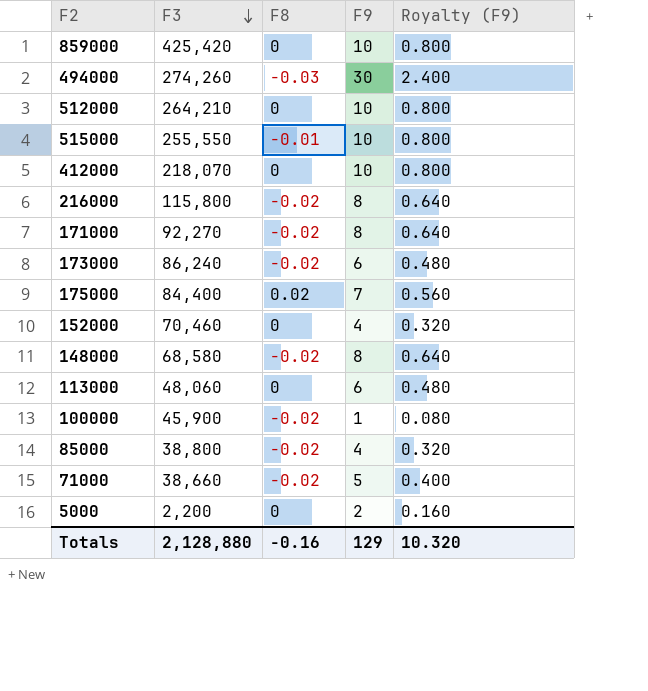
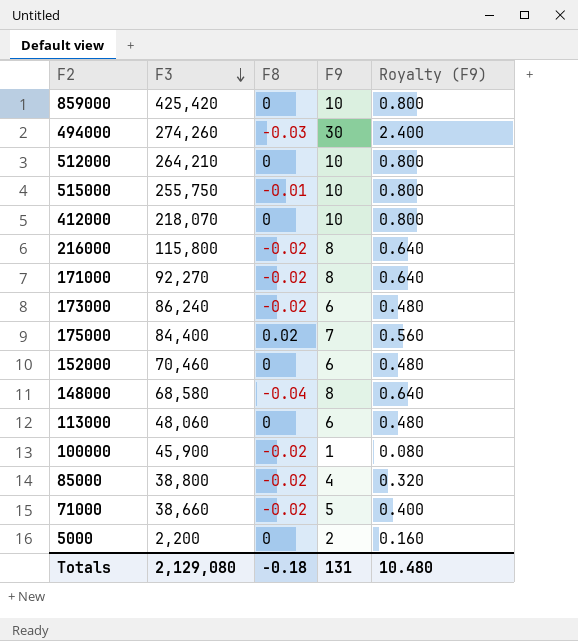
515000 | F3: 255,550 -> 255,750
152000 | F9: 4 -> 6
152000 | Royalty (F9): 0.320 -> 0.480
148000 | F8: -0.02 -> -0.04
Totals | F3: 2,128,880 -> 2,129,080
Totals | F8: -0.16 -> -0.18
Totals | F9: 129 -> 131
Totals | Royalty (F9): 10.320 -> 10.480

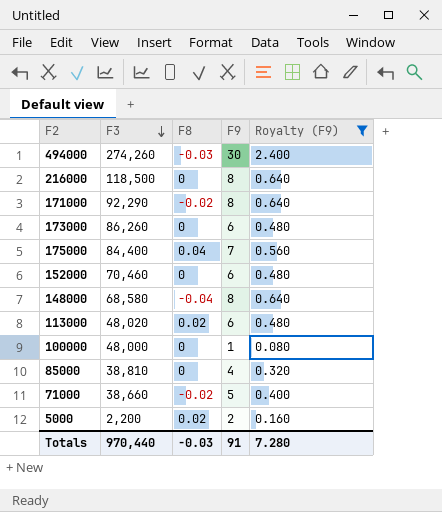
filter: none -> Royalty (F9) != 0.800
216000 | F3: 115,800 -> 118,500
216000 | F8: -0.02 -> 0
171000 | F3: 92,270 -> 92,290
173000 | F3: 86,240 -> 86,260
173000 | F8: -0.02 -> 0
175000 | F8: 0.02 -> 0.04
113000 | F3: 48,060 -> 48,020
113000 | F8: 0 -> 0.02
100000 | F3: 45,900 -> 48,000
100000 | F8: -0.02 -> 0
85000 | F3: 38,800 -> 38,810
85000 | F8: -0.02 -> 0
5000 | F8: 0 -> 0.02
Totals | F3: 2,129,080 -> 970,440
Totals | F8: -0.18 -> -0.03
Totals | F9: 131 -> 91
Totals | Royalty (F9): 10.480 -> 7.280

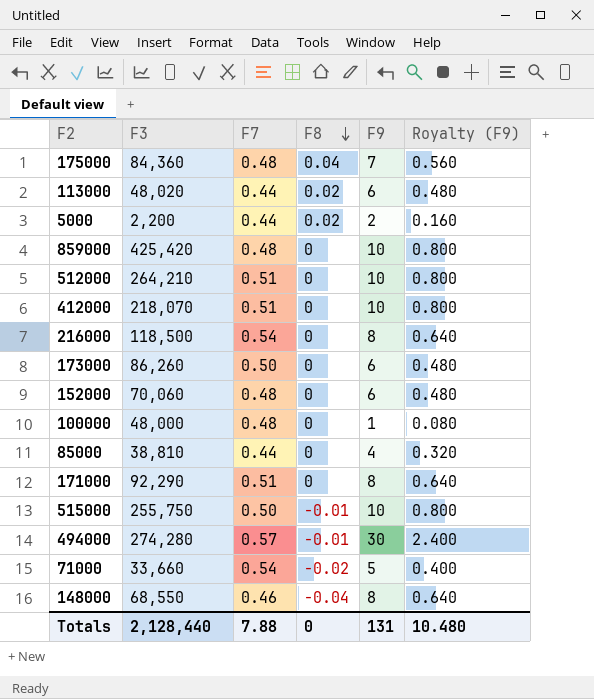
filter: Royalty (F9) != 0.800 -> none
row order: F3 descending -> F8 descending
column F7 | position: none -> 3
175000 | F3: 84,400 -> 84,360
152000 | F3: 70,460 -> 70,060
171000 | F8: -0.02 -> 0
494000 | F3: 274,260 -> 274,280
494000 | F8: -0.03 -> -0.01
71000 | F3: 38,660 -> 33,660
148000 | F3: 68,580 -> 68,550
Totals | F3: 970,440 -> 2,128,440
Totals | F8: -0.03 -> 0
Totals | F9: 91 -> 131
Totals | Royalty (F9): 7.280 -> 10.480

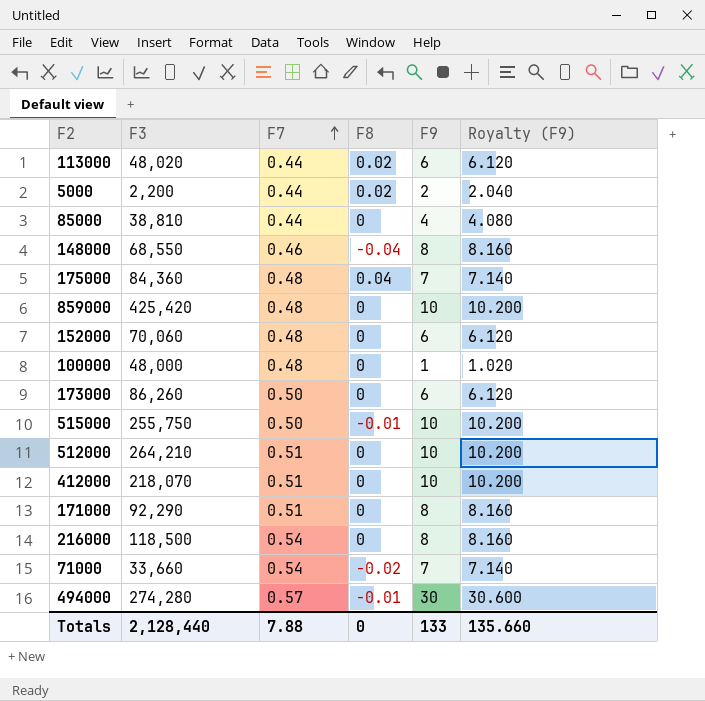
row order: F8 descending -> F7 ascending
column Royalty (F9) | formula: [F9] * 0.08 -> [F9] * 1.02
71000 | F9: 5 -> 7
Totals | F9: 131 -> 133
Totals | Royalty (F9): 10.480 -> 135.660

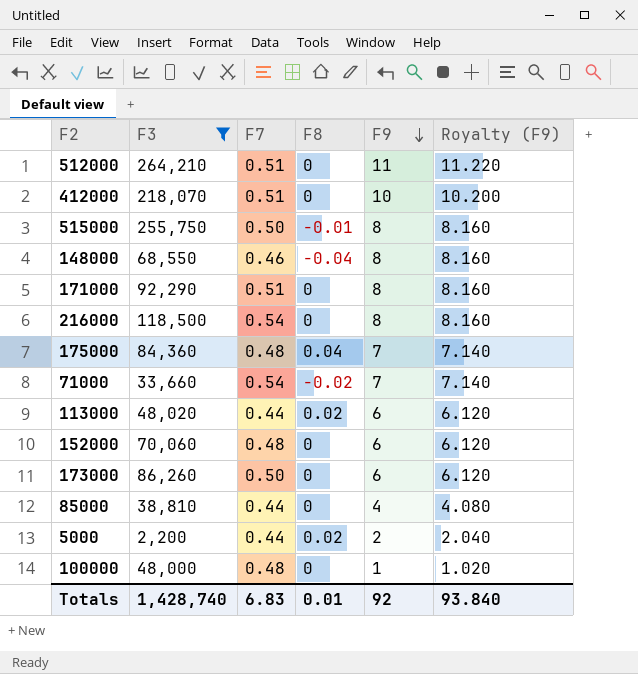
filter: none -> F3 <= 264,210
row order: F7 ascending -> F9 descending
512000 | F9: 10 -> 11
512000 | Royalty (F9): 10.200 -> 11.220
515000 | F9: 10 -> 8
515000 | Royalty (F9): 10.200 -> 8.160
Totals | F3: 2,128,440 -> 1,428,740
Totals | F7: 7.88 -> 6.83
Totals | F8: 0 -> 0.01
Totals | F9: 133 -> 92
Totals | Royalty (F9): 135.660 -> 93.840

